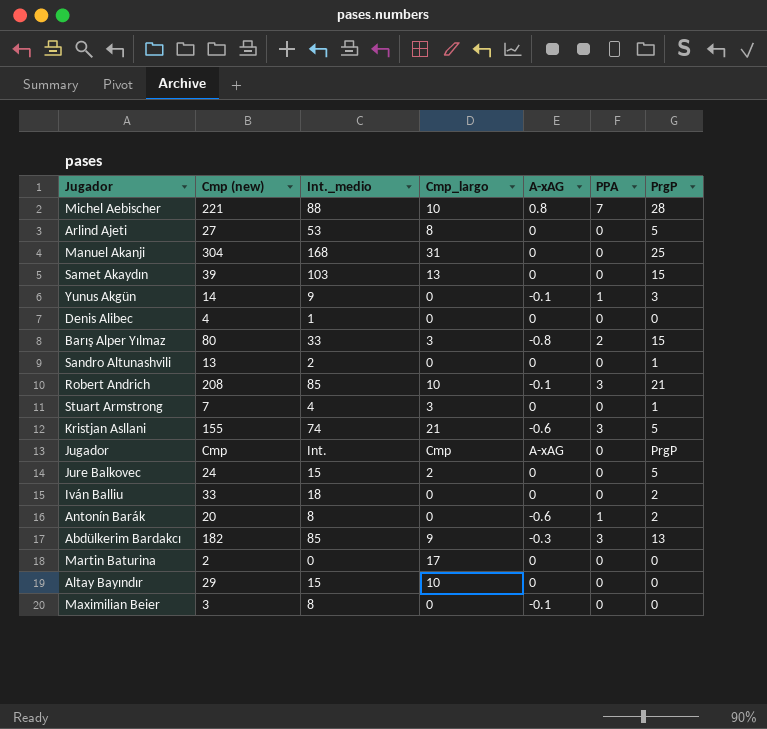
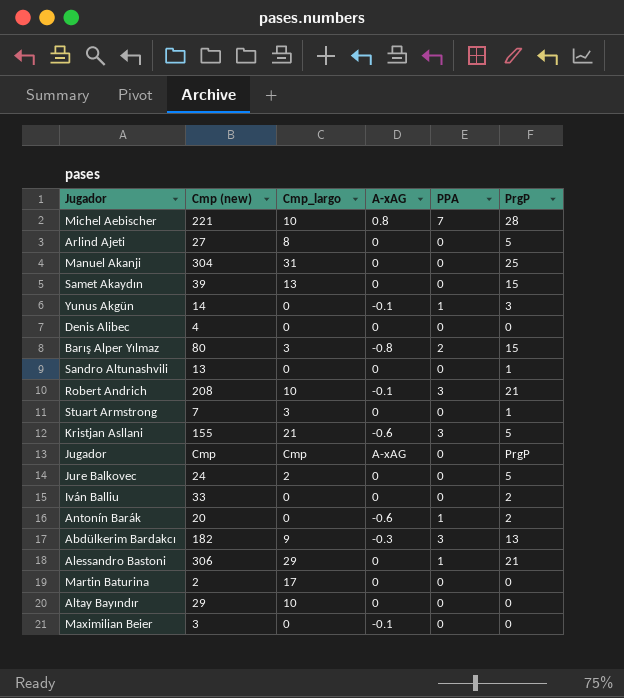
column Int._medio | position: 3 -> none
row Alessandro Bastoni: none -> 306 | 29 | 0 | 1 | 21

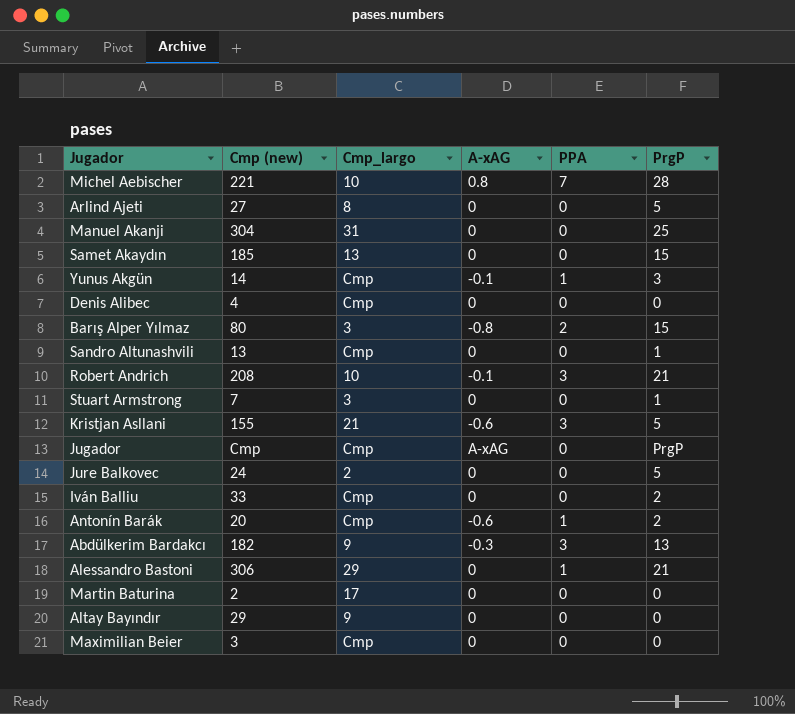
Samet Akaydın | Cmp (new): 39 -> 185
Yunus Akgün | Cmp_largo: 0 -> Cmp
Denis Alibec | Cmp_largo: 0 -> Cmp
Sandro Altunashvili | Cmp_largo: 0 -> Cmp
Iván Balliu | Cmp_largo: 0 -> Cmp
Antonín Barák | Cmp_largo: 0 -> Cmp
Altay Bayındır | Cmp_largo: 10 -> 9
Maximilian Beier | Cmp_largo: 0 -> Cmp
Maximilian Beier | A-xAG: -0.1 -> 0

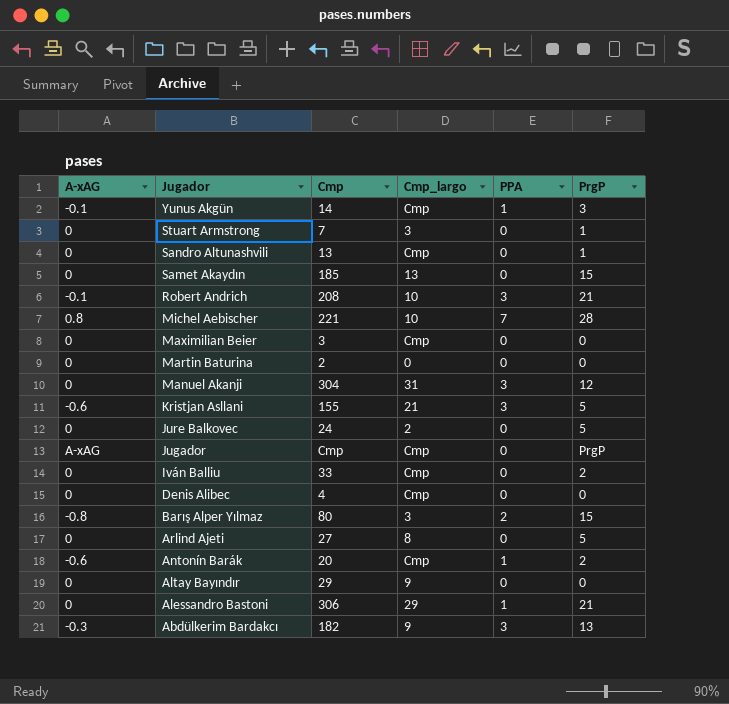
row order: none -> Jugador descending
column A-xAG | position: 4 -> 1
column name: Cmp (new) -> Cmp
Martin Baturina | Cmp_largo: 17 -> 0
Manuel Akanji | PPA: 0 -> 3
Manuel Akanji | PrgP: 25 -> 12

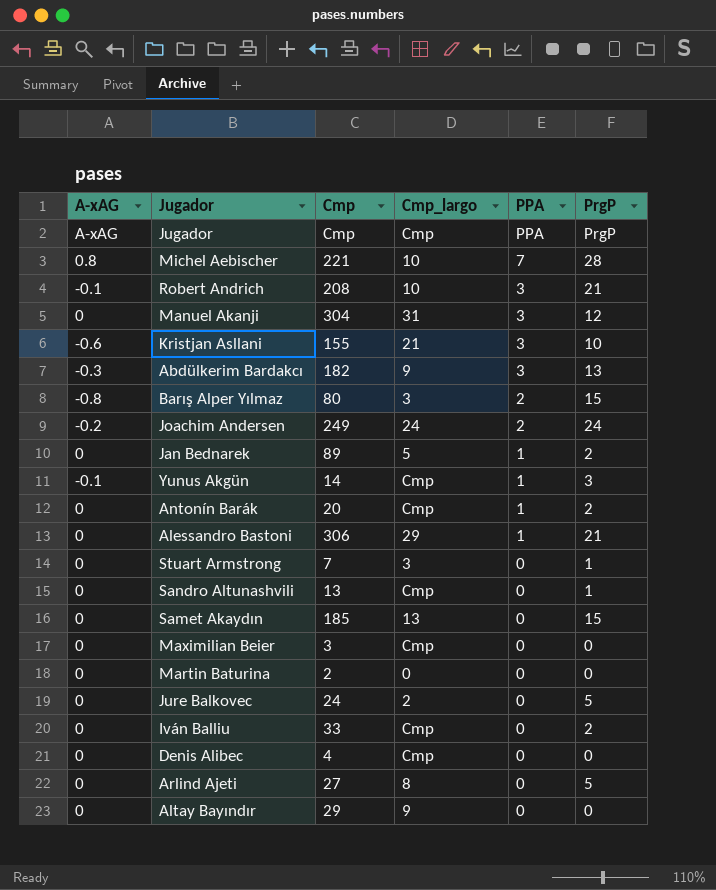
row order: Jugador descending -> PPA descending
Jugador | PPA: 0 -> PPA
Kristjan Asllani | PrgP: 5 -> 10
row Joachim Andersen: none -> -0.2 | 249 | 24 | 2 | 24
row Jan Bednarek: none -> 0 | 89 | 5 | 1 | 2
Antonín Barák | A-xAG: -0.6 -> 0

